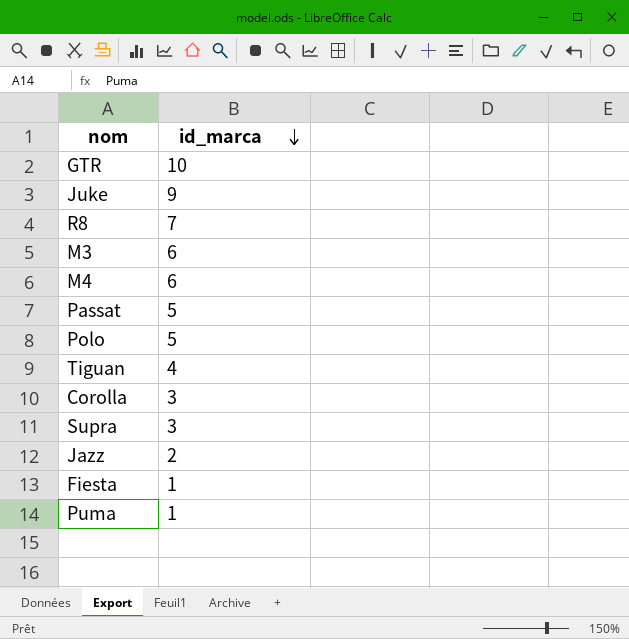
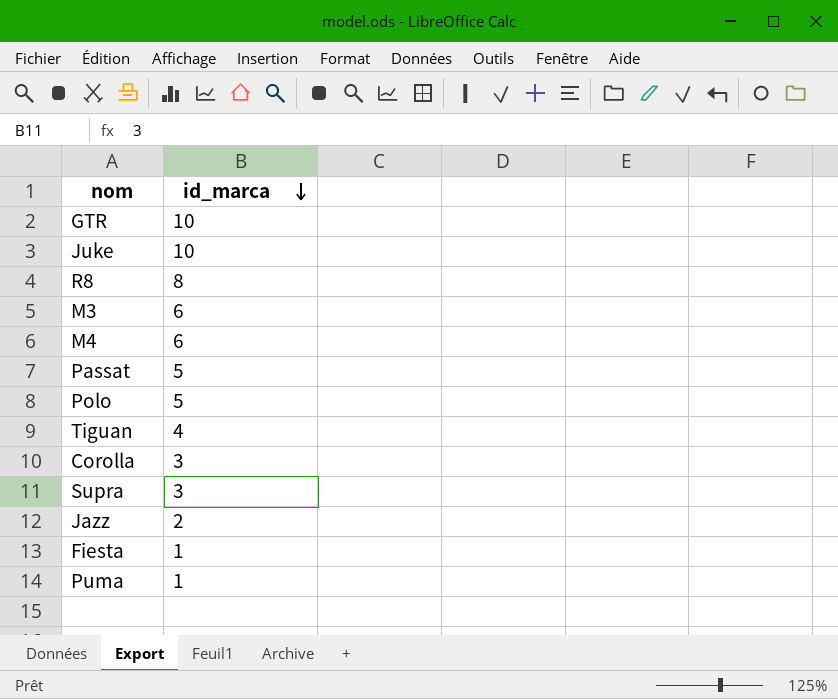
Juke | id_marca: 9 -> 10
R8 | id_marca: 7 -> 8

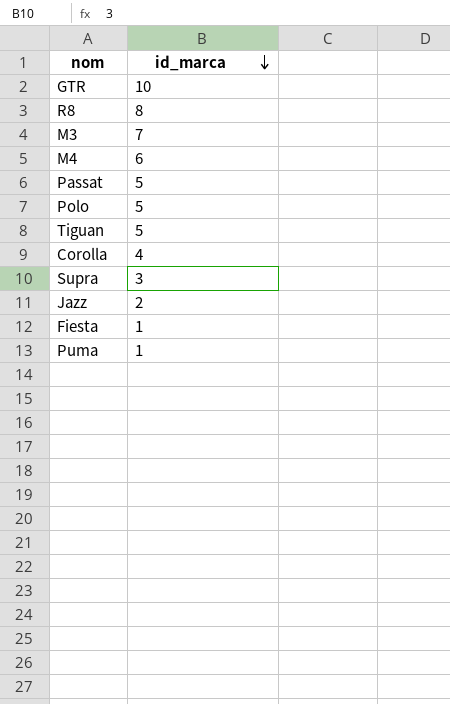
row Juke: 10 -> none
M3 | id_marca: 6 -> 7
Tiguan | id_marca: 4 -> 5
Corolla | id_marca: 3 -> 4

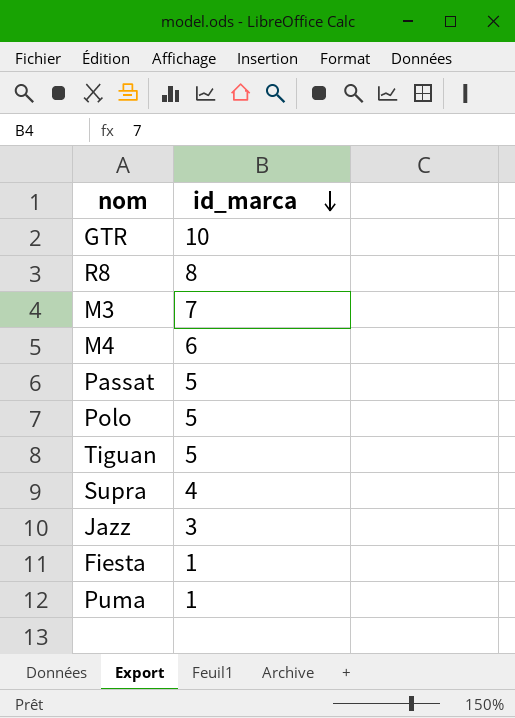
row Corolla: 4 -> none
Supra | id_marca: 3 -> 4
Jazz | id_marca: 2 -> 3

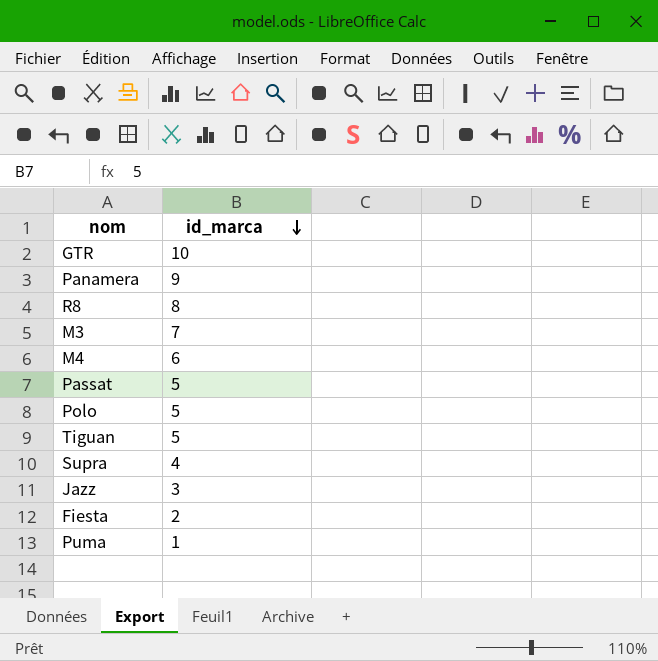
row Panamera: none -> 9
Fiesta | id_marca: 1 -> 2

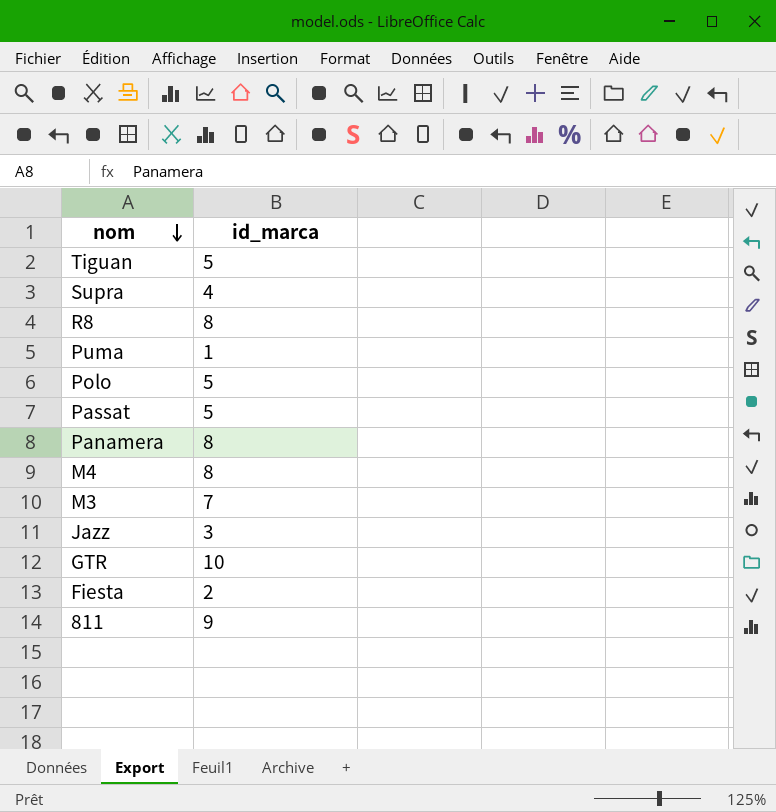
row order: id_marca descending -> nom descending
Panamera | id_marca: 9 -> 8
M4 | id_marca: 6 -> 8
row 811: none -> 9

